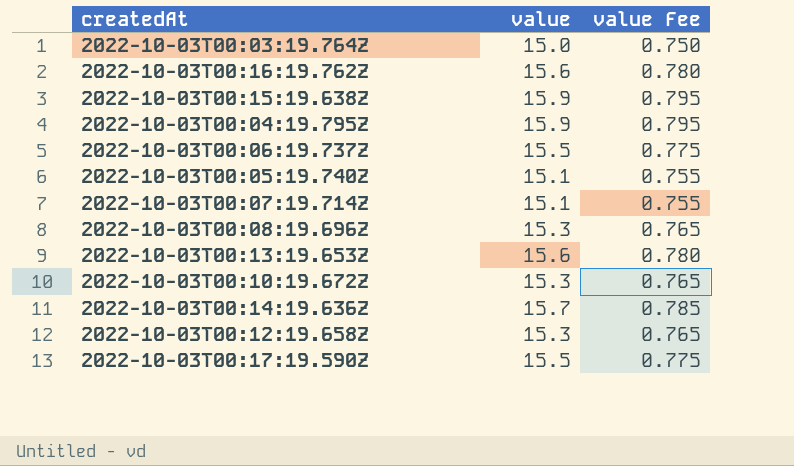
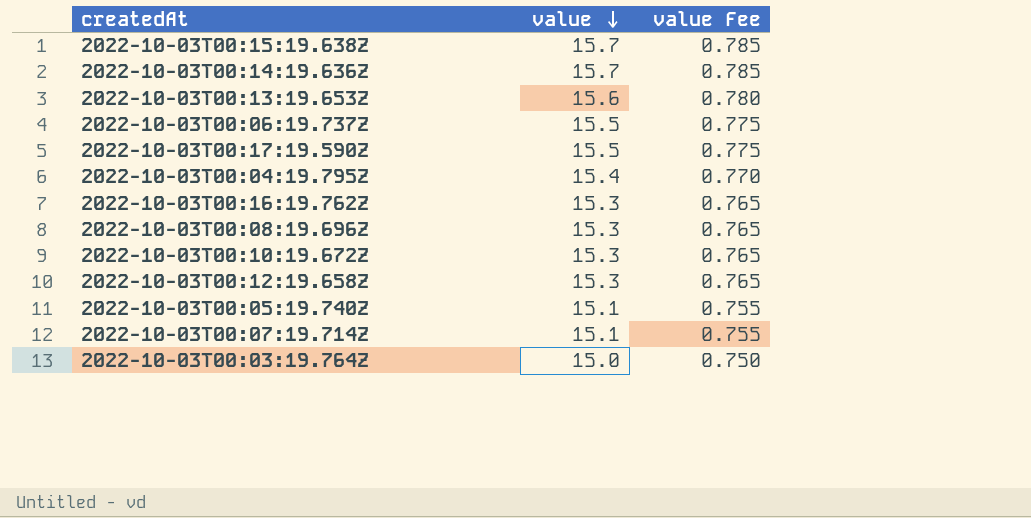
row order: none -> value descending
2022-10-03T00:15:19.638Z | value: 15.9 -> 15.7
2022-10-03T00:15:19.638Z | value Fee: 0.795 -> 0.785
2022-10-03T00:04:19.795Z | value: 15.9 -> 15.4
2022-10-03T00:04:19.795Z | value Fee: 0.795 -> 0.770
2022-10-03T00:16:19.762Z | value: 15.6 -> 15.3
2022-10-03T00:16:19.762Z | value Fee: 0.780 -> 0.765

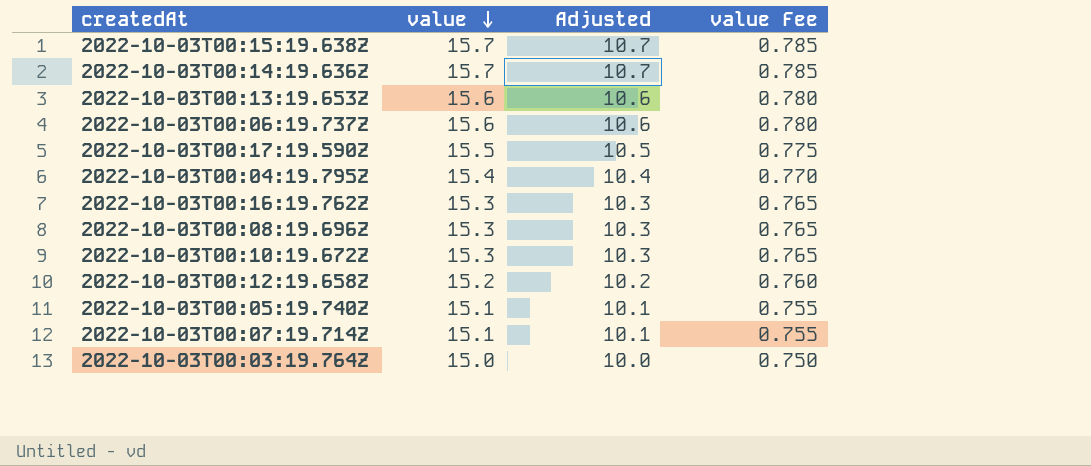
column Adjusted | formula: none -> [value] - 5
2022-10-03T00:06:19.737Z | value: 15.5 -> 15.6
2022-10-03T00:06:19.737Z | value Fee: 0.775 -> 0.780
2022-10-03T00:12:19.658Z | value: 15.3 -> 15.2
2022-10-03T00:12:19.658Z | value Fee: 0.765 -> 0.760

